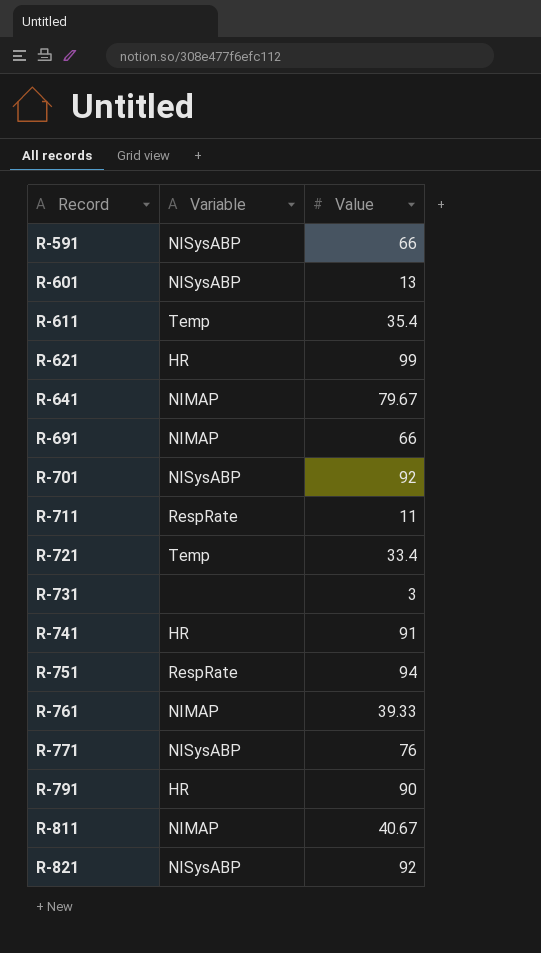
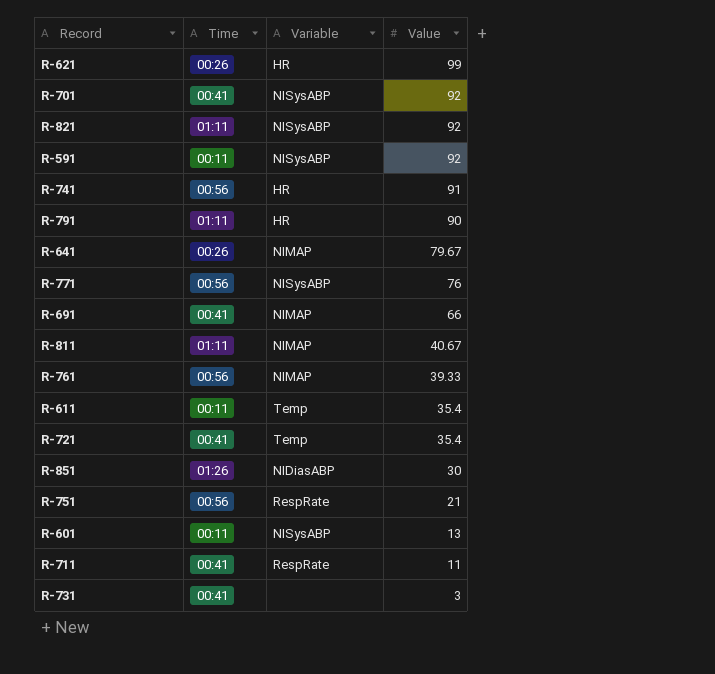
row order: Record ascending -> Value descending
column Time | position: none -> 2
R-591 | Value: 66 -> 92
R-721 | Value: 33.4 -> 35.4
row R-851: none -> 01:26 | NIDiasABP | 30
R-751 | Value: 94 -> 21

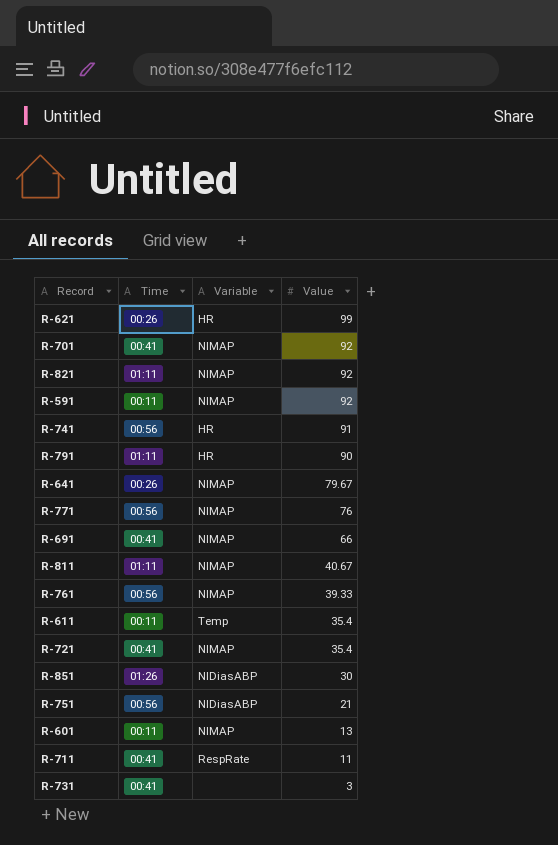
R-701 | Variable: NISysABP -> NIMAP
R-821 | Variable: NISysABP -> NIMAP
R-591 | Variable: NISysABP -> NIMAP
R-771 | Variable: NISysABP -> NIMAP
R-721 | Variable: Temp -> NIMAP
R-751 | Variable: RespRate -> NIDiasABP
R-601 | Variable: NISysABP -> NIMAP

